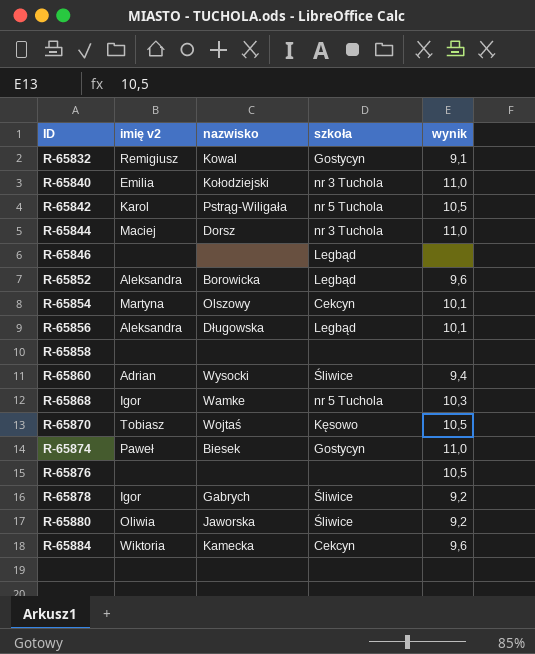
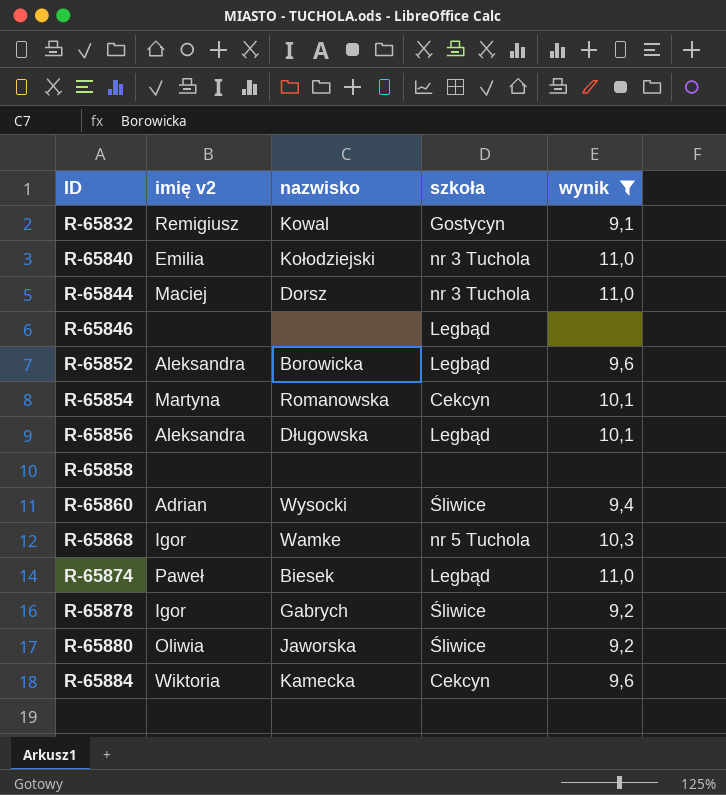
filter: none -> wynik != 10,5
R-65854 | nazwisko: Olszowy -> Romanowska
R-65874 | szkoła: Gostycyn -> Legbąd

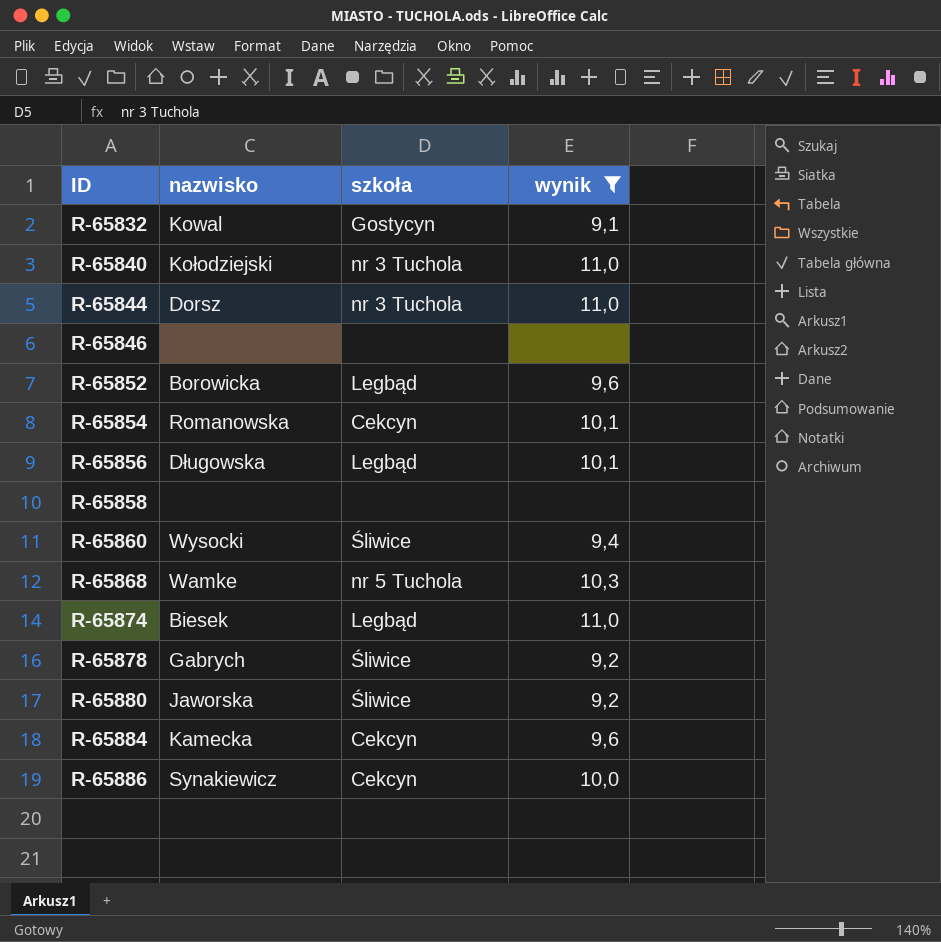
column imię v2 | position: 2 -> none
R-65846 | szkoła: Legbąd -> none
row R-65886: none -> Synakiewicz | Cekcyn | 10,0

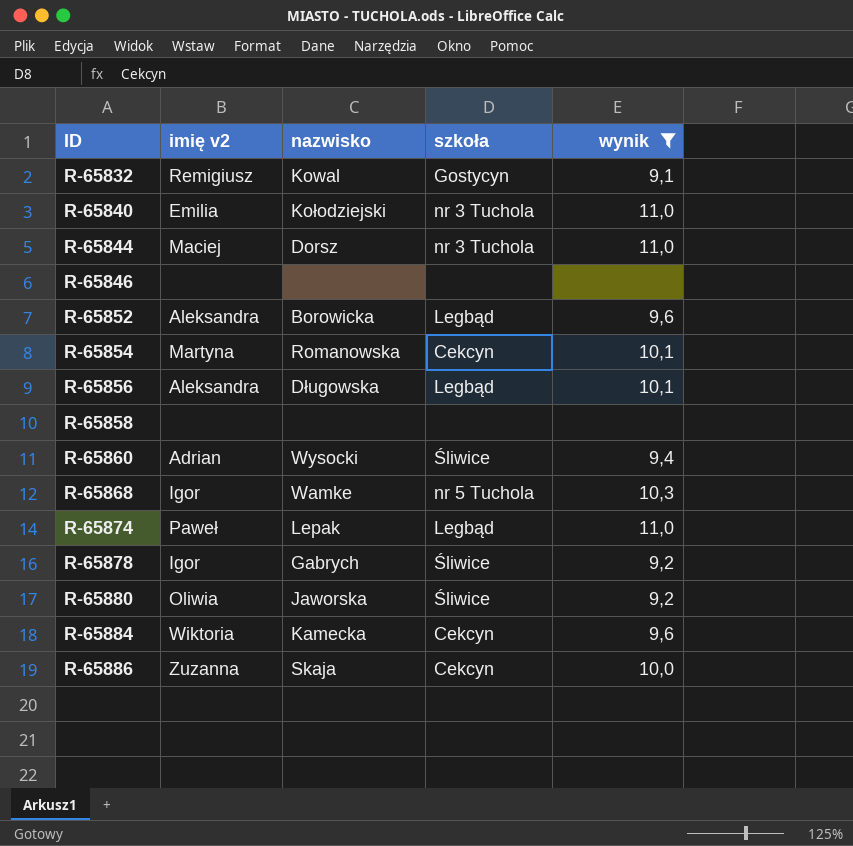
column imię v2 | position: none -> 2
R-65874 | nazwisko: Biesek -> Lepak
R-65886 | nazwisko: Synakiewicz -> Skaja

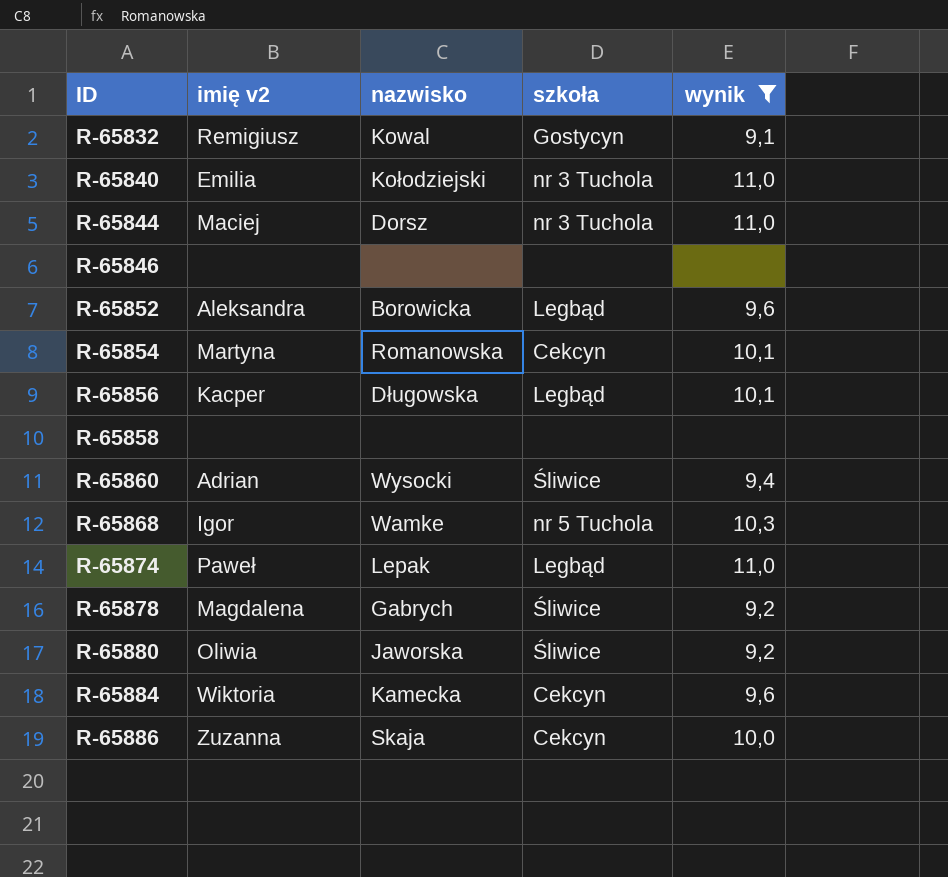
R-65856 | imię v2: Aleksandra -> Kacper
R-65878 | imię v2: Igor -> Magdalena

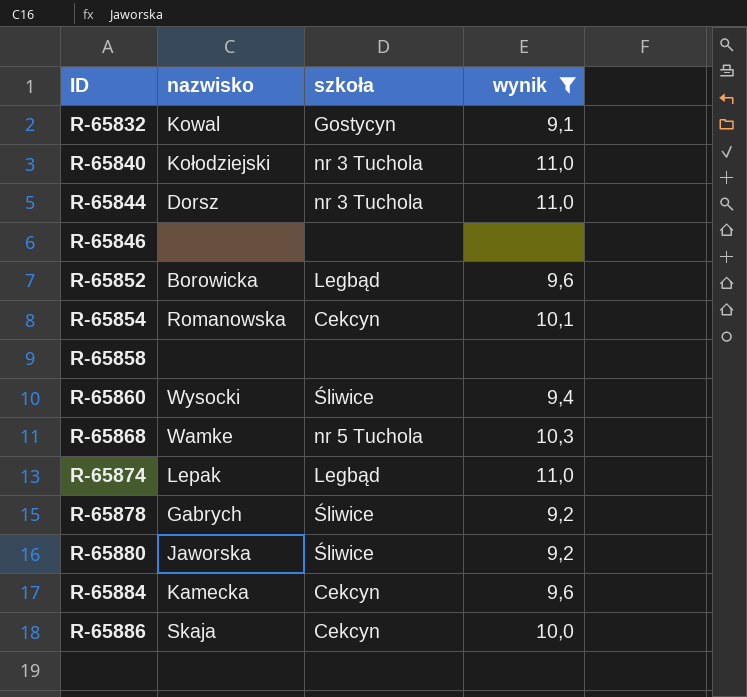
column imię v2 | position: 2 -> none
row R-65856: Kacper | Długowska | Legbąd | 10,1 -> none

